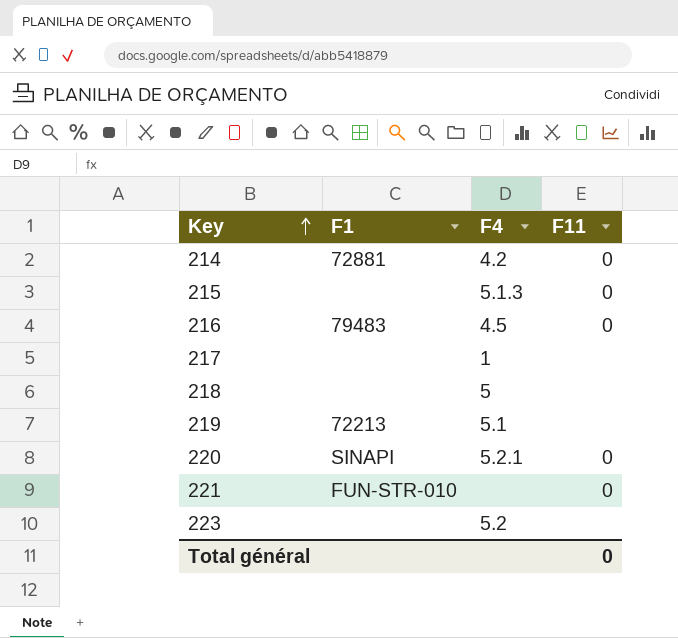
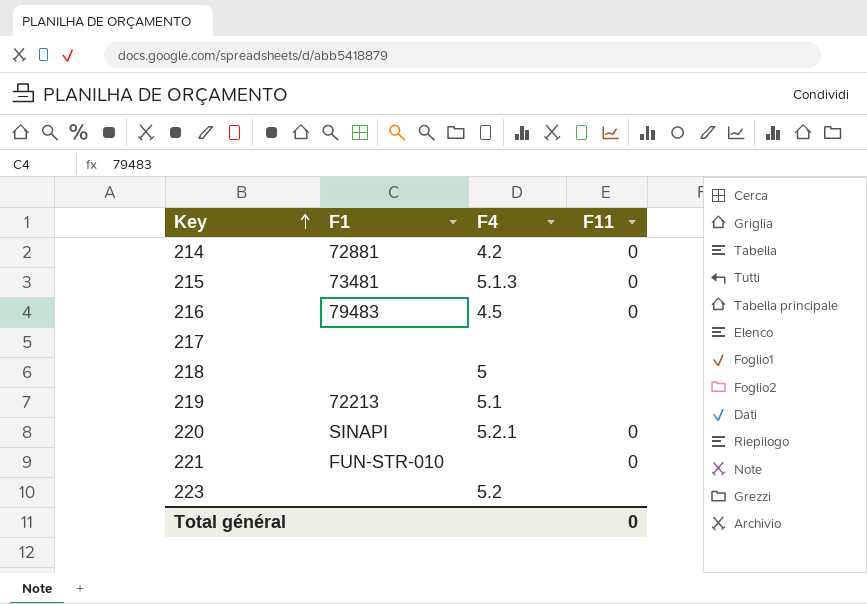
215 | F1: none -> 73481
217 | F4: 1 -> none

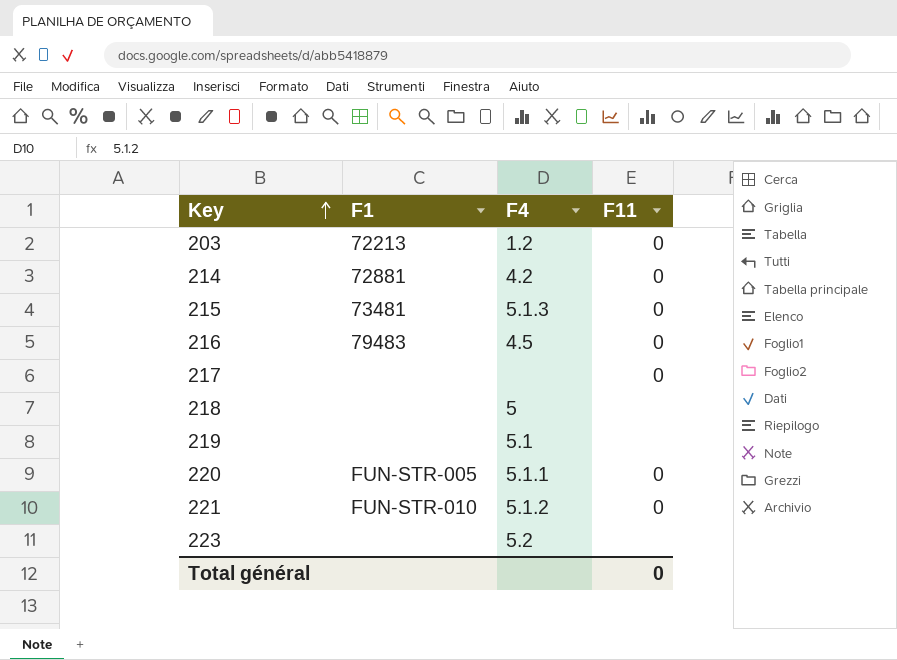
row 203: none -> 72213 | 1.2 | 0
217 | F11: none -> 0
219 | F1: 72213 -> none
220 | F1: SINAPI -> FUN-STR-005
220 | F4: 5.2.1 -> 5.1.1
221 | F4: none -> 5.1.2

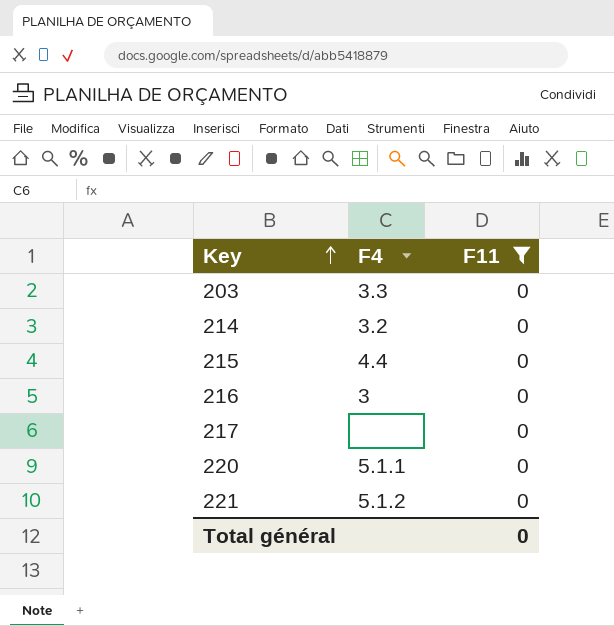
filter: none -> F11 = 0
column F1 | position: 2 -> none
203 | F4: 1.2 -> 3.3
214 | F4: 4.2 -> 3.2
215 | F4: 5.1.3 -> 4.4
216 | F4: 4.5 -> 3

